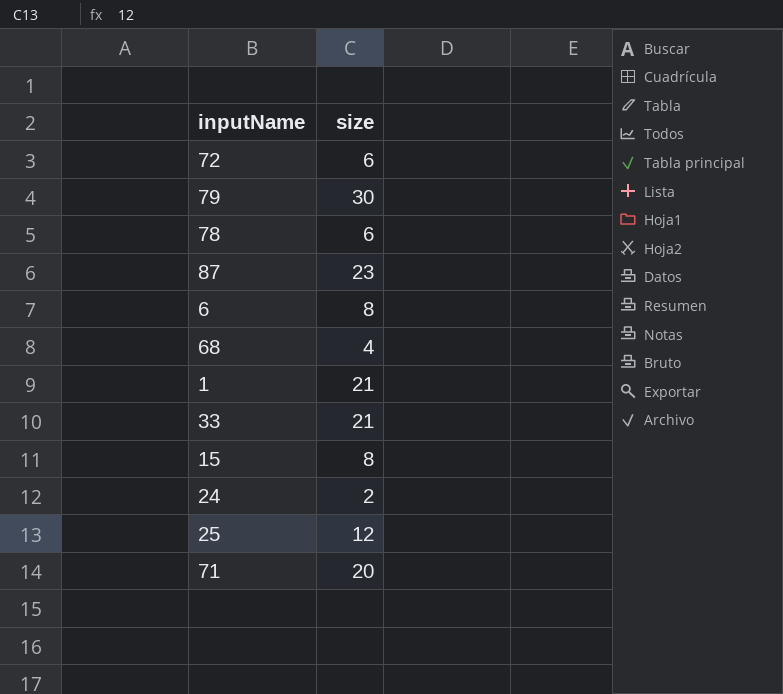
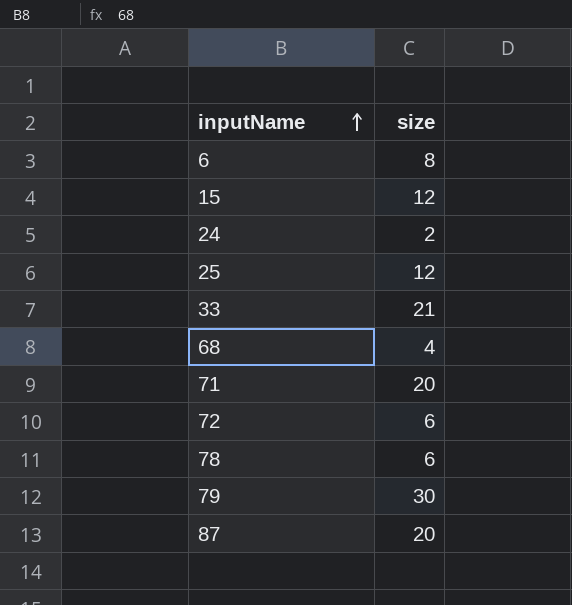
row order: none -> inputName ascending
row 1: 21 -> none
15 | size: 8 -> 12
87 | size: 23 -> 20

